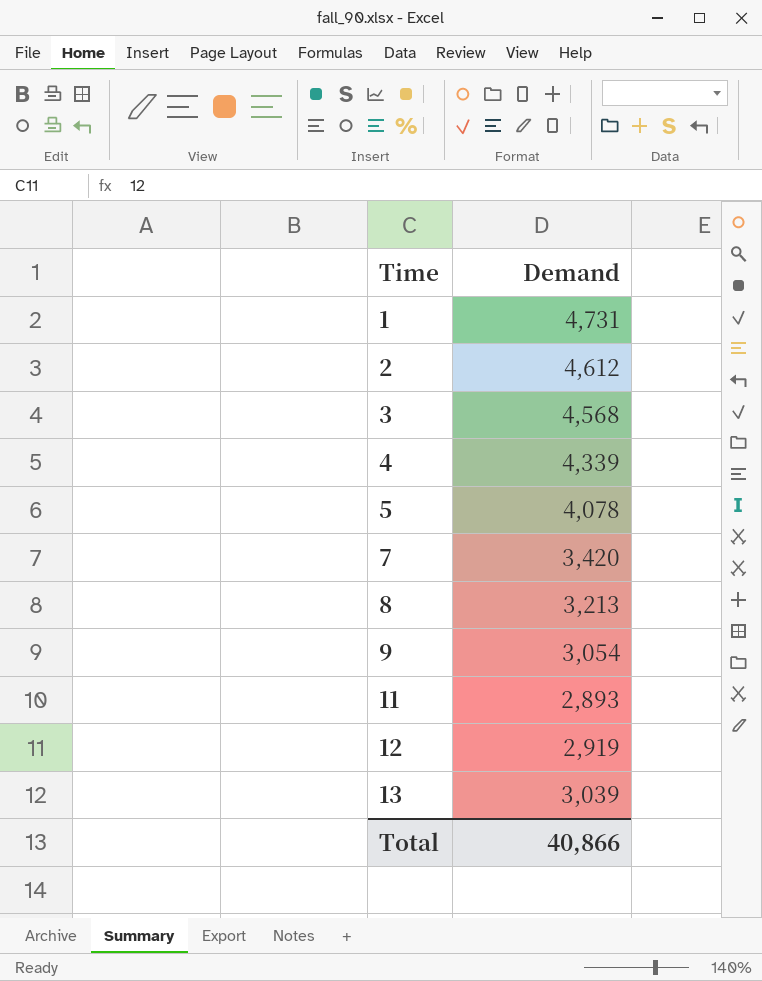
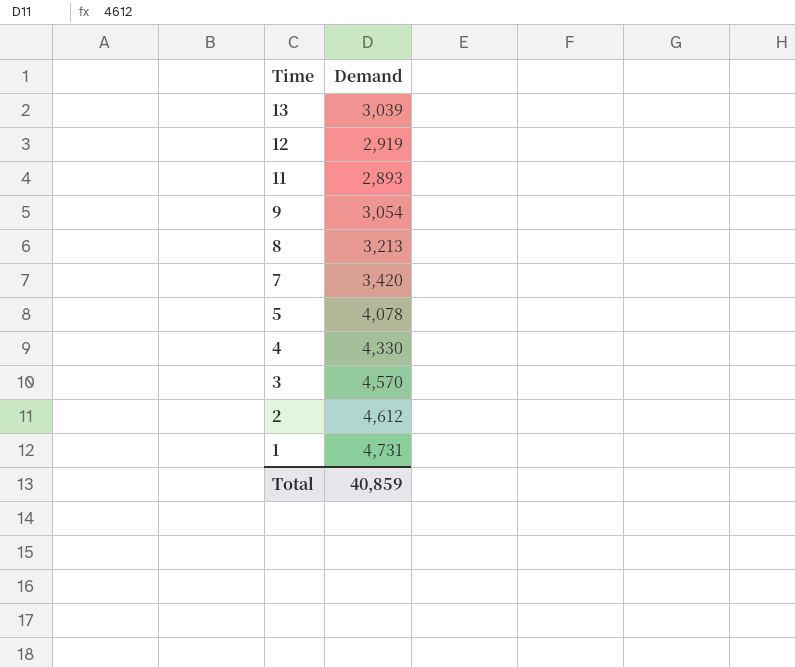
row order: Time ascending -> Time descending
4 | Demand: 4,339 -> 4,330
3 | Demand: 4,568 -> 4,570
Total | Demand: 40,866 -> 40,859

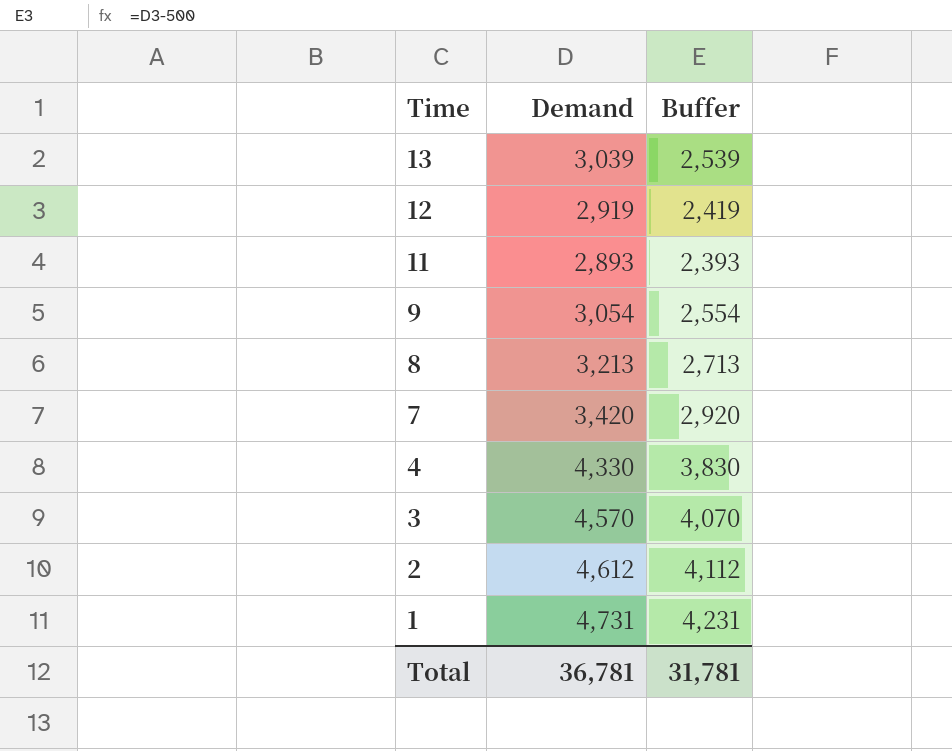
column Buffer | formula: none -> [Demand] - 500
row 5: 4,078 -> none
Total | Demand: 40,859 -> 36,781

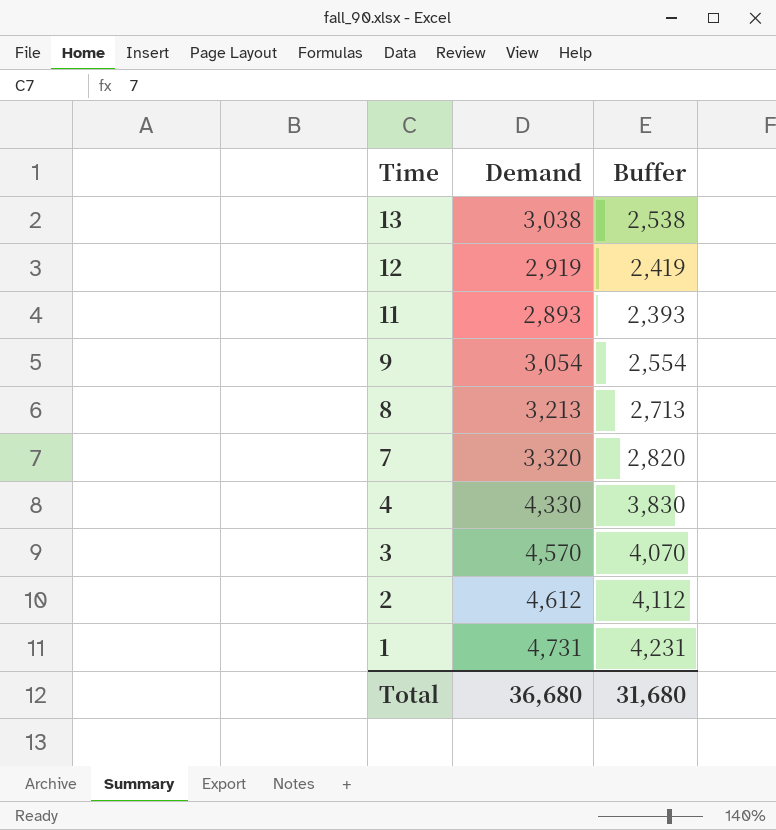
13 | Demand: 3,039 -> 3,038
13 | Buffer: 2,539 -> 2,538
7 | Demand: 3,420 -> 3,320
7 | Buffer: 2,920 -> 2,820
Total | Demand: 36,781 -> 36,680
Total | Buffer: 31,781 -> 31,680

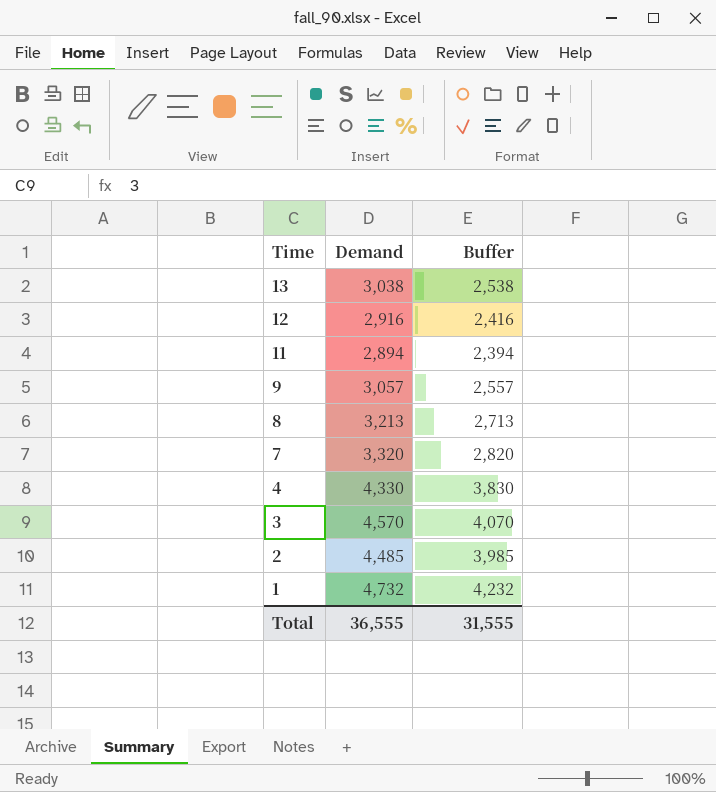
12 | Demand: 2,919 -> 2,916
12 | Buffer: 2,419 -> 2,416
11 | Demand: 2,893 -> 2,894
11 | Buffer: 2,393 -> 2,394
9 | Demand: 3,054 -> 3,057
9 | Buffer: 2,554 -> 2,557
2 | Demand: 4,612 -> 4,485
2 | Buffer: 4,112 -> 3,985
1 | Demand: 4,731 -> 4,732
1 | Buffer: 4,231 -> 4,232
Total | Demand: 36,680 -> 36,555
Total | Buffer: 31,680 -> 31,555

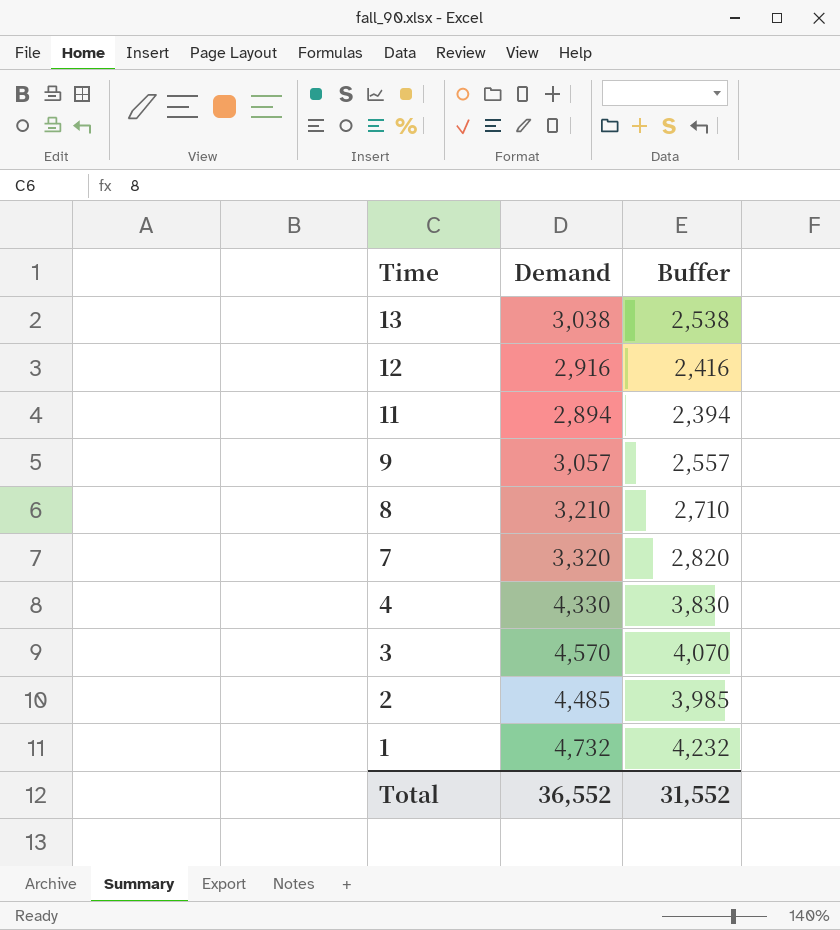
8 | Demand: 3,213 -> 3,210
8 | Buffer: 2,713 -> 2,710
Total | Demand: 36,555 -> 36,552
Total | Buffer: 31,555 -> 31,552

